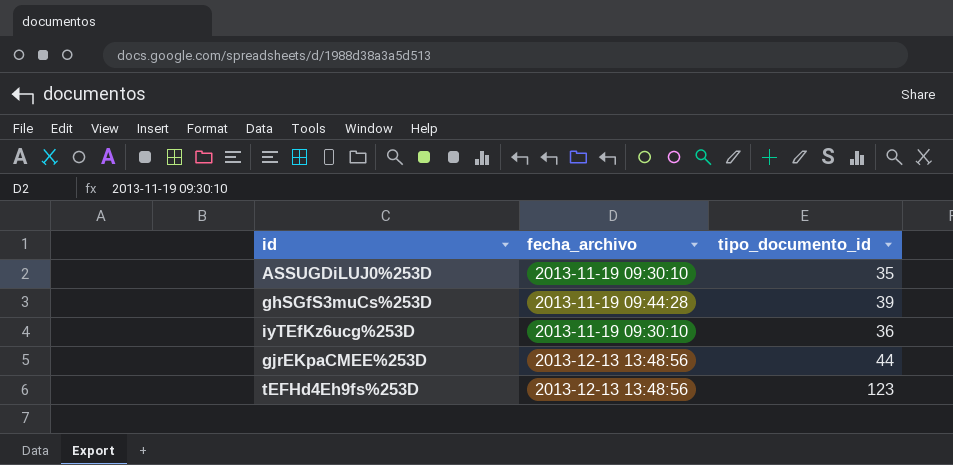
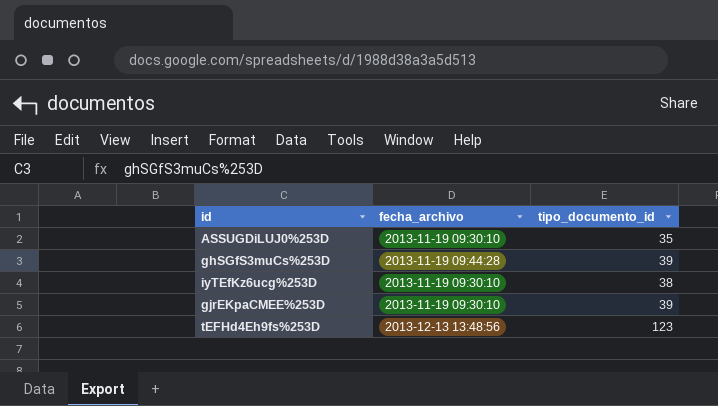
iyTEfKz6ucg%253D | tipo_documento_id: 36 -> 38
gjrEKpaCMEE%253D | fecha_archivo: 2013-12-13 13:48:56 -> 2013-11-19 09:30:10
gjrEKpaCMEE%253D | tipo_documento_id: 44 -> 39

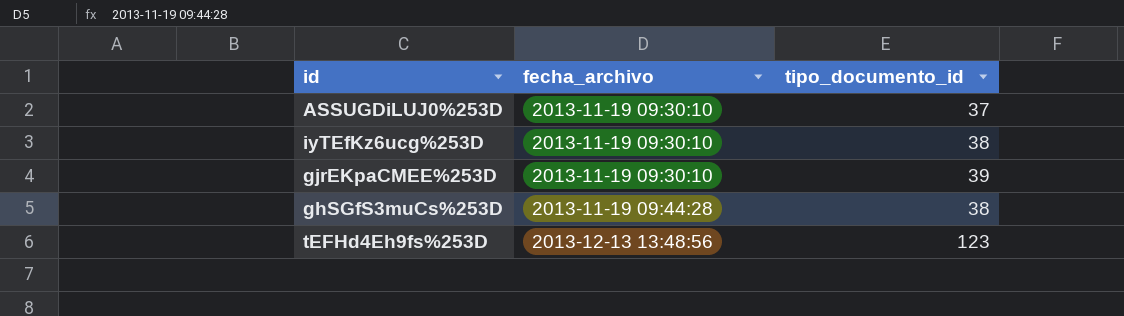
row order: none -> fecha_archivo ascending
ASSUGDiLUJ0%253D | tipo_documento_id: 35 -> 37
ghSGfS3muCs%253D | tipo_documento_id: 39 -> 38

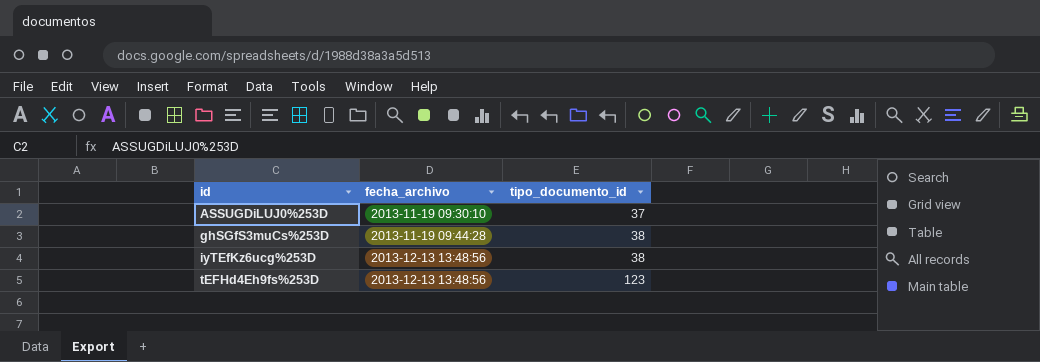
row order: fecha_archivo ascending -> id ascending
row gjrEKpaCMEE%253D: 2013-11-19 09:30:10 | 39 -> none
iyTEfKz6ucg%253D | fecha_archivo: 2013-11-19 09:30:10 -> 2013-12-13 13:48:56

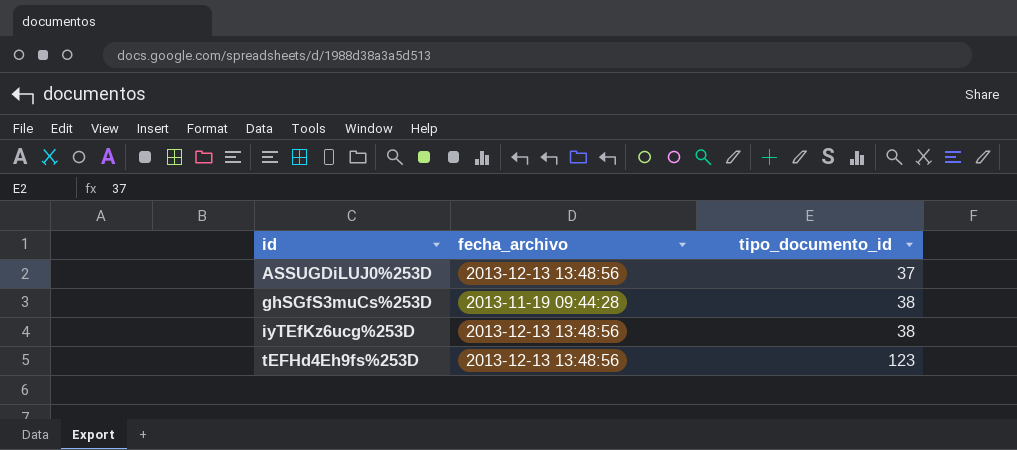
ASSUGDiLUJ0%253D | fecha_archivo: 2013-11-19 09:30:10 -> 2013-12-13 13:48:56

